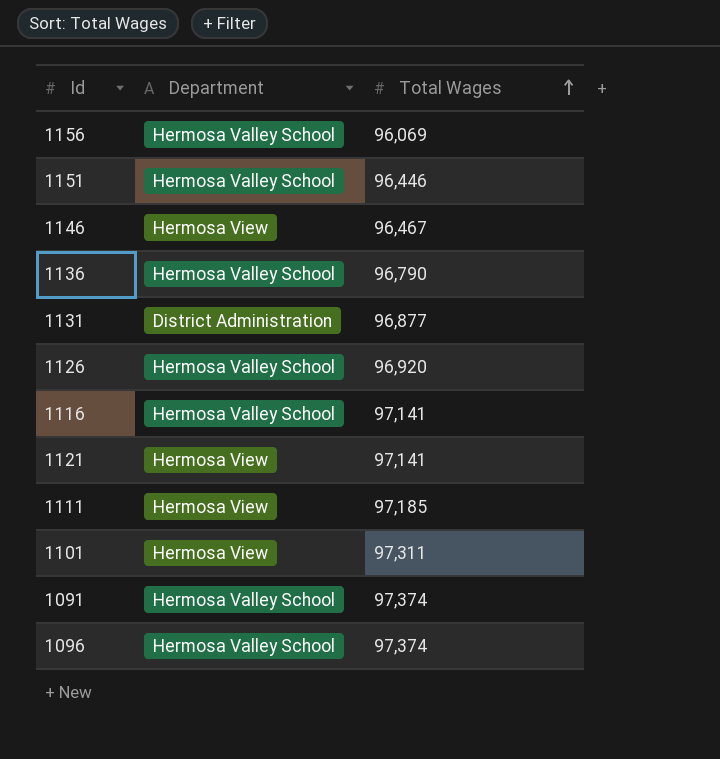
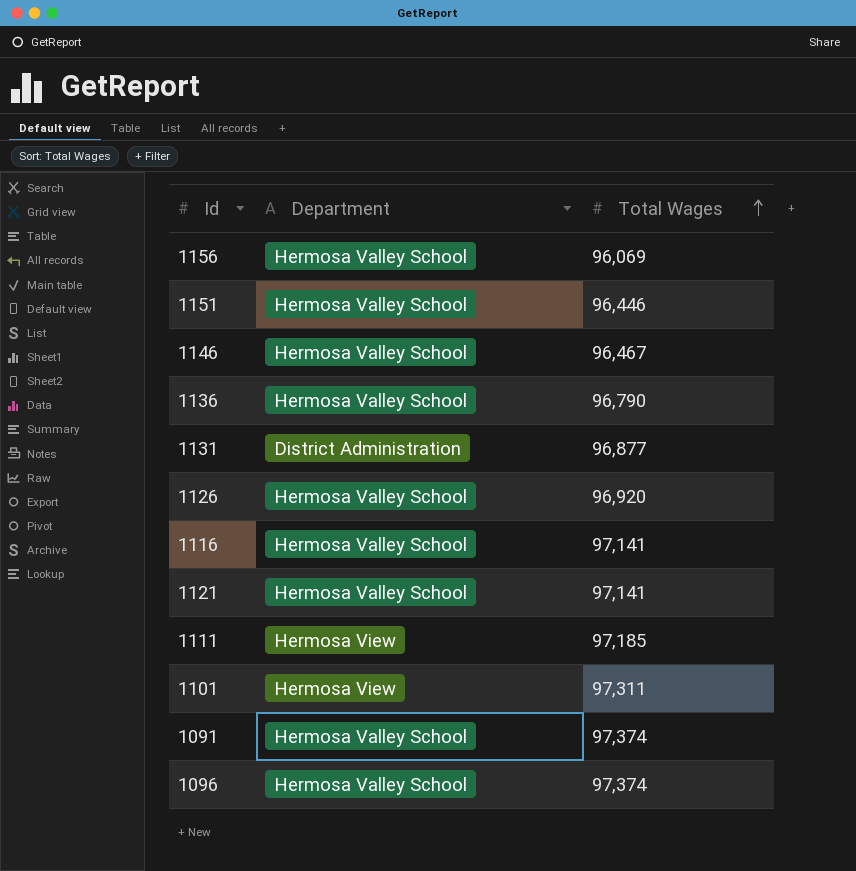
1146 | Department: Hermosa View -> Hermosa Valley School
1121 | Department: Hermosa View -> Hermosa Valley School

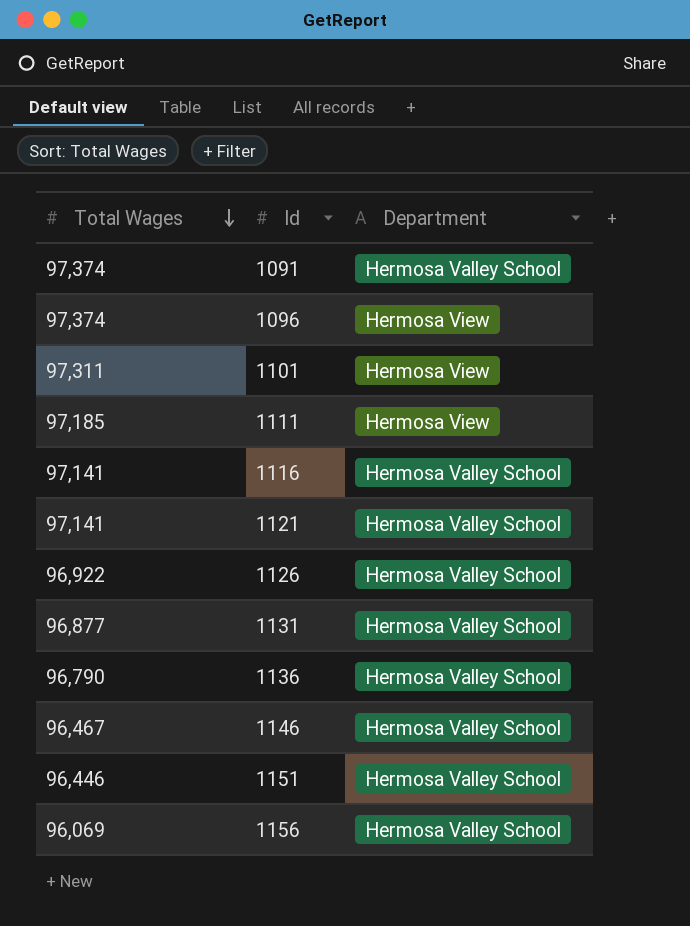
row order: Total Wages ascending -> Total Wages descending
column Total Wages | position: 3 -> 1
1096 | Department: Hermosa Valley School -> Hermosa View
1126 | Total Wages: 96,920 -> 96,922
1131 | Department: District Administration -> Hermosa Valley School

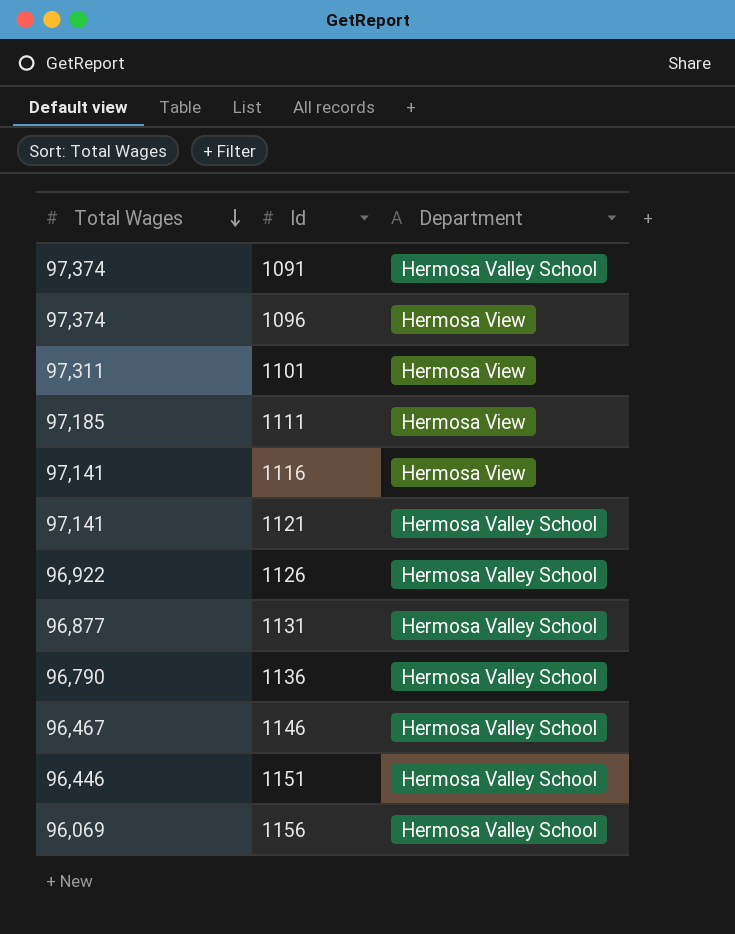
1116 | Department: Hermosa Valley School -> Hermosa View

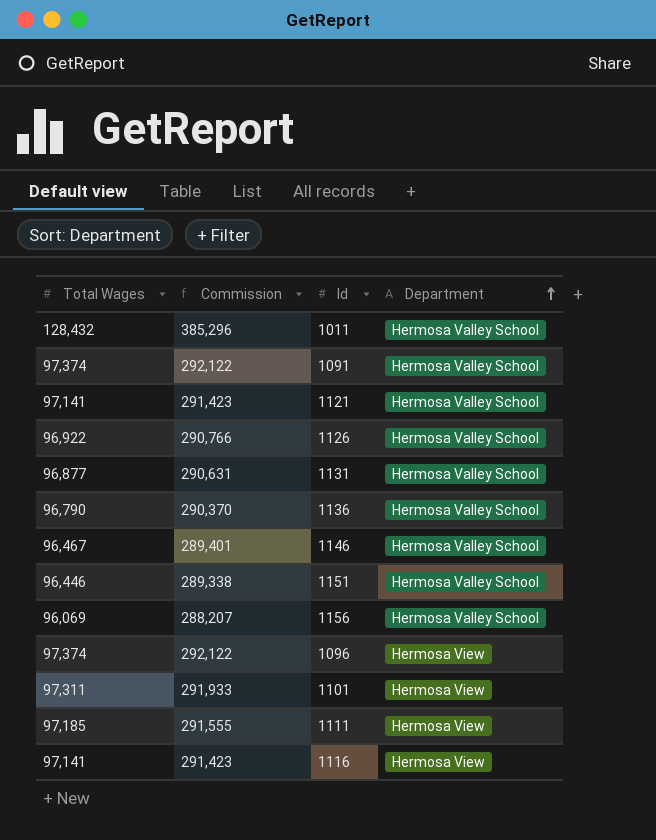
row order: Total Wages descending -> Department ascending
column Commission | formula: none -> [Total Wages] * 3
row 1011: none -> 128,432 | 385,296 | Hermosa Valley School

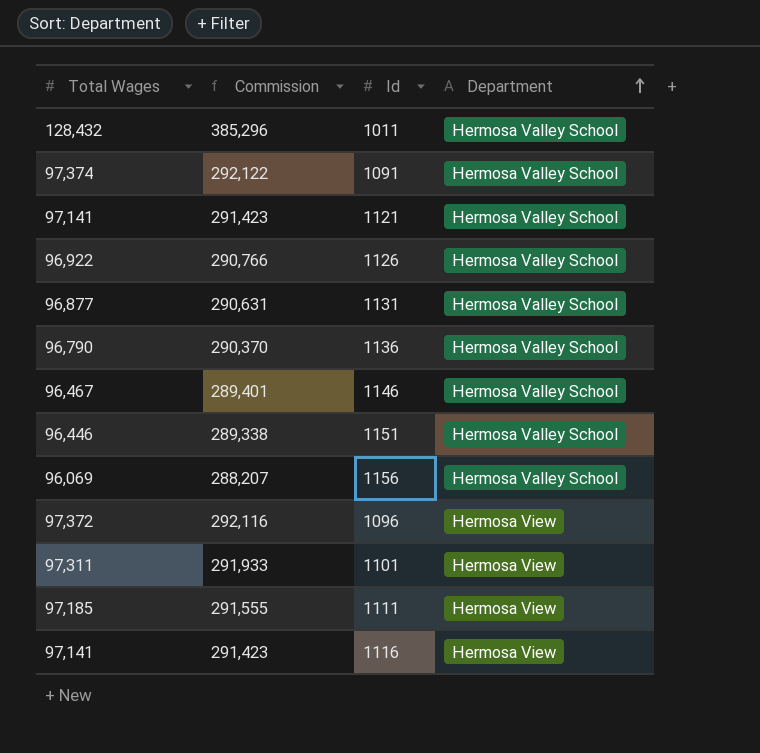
1096 | Total Wages: 97,374 -> 97,372
1096 | Commission: 292,122 -> 292,116

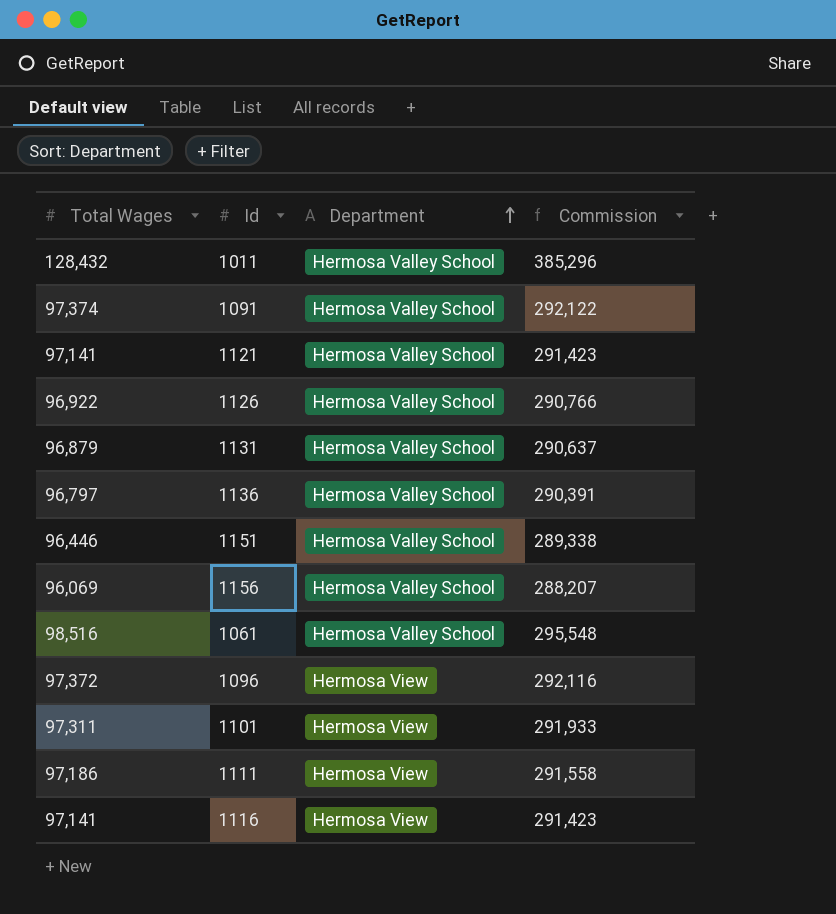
column Commission | position: 2 -> 4
row 1146: 96,467 | 289,401 | Hermosa Valley School -> none
1131 | Total Wages: 96,877 -> 96,879
1131 | Commission: 290,631 -> 290,637
1136 | Total Wages: 96,790 -> 96,797
1136 | Commission: 290,370 -> 290,391
row 1061: none -> 98,516 | Hermosa Valley School | 295,548
1111 | Total Wages: 97,185 -> 97,186
1111 | Commission: 291,555 -> 291,558

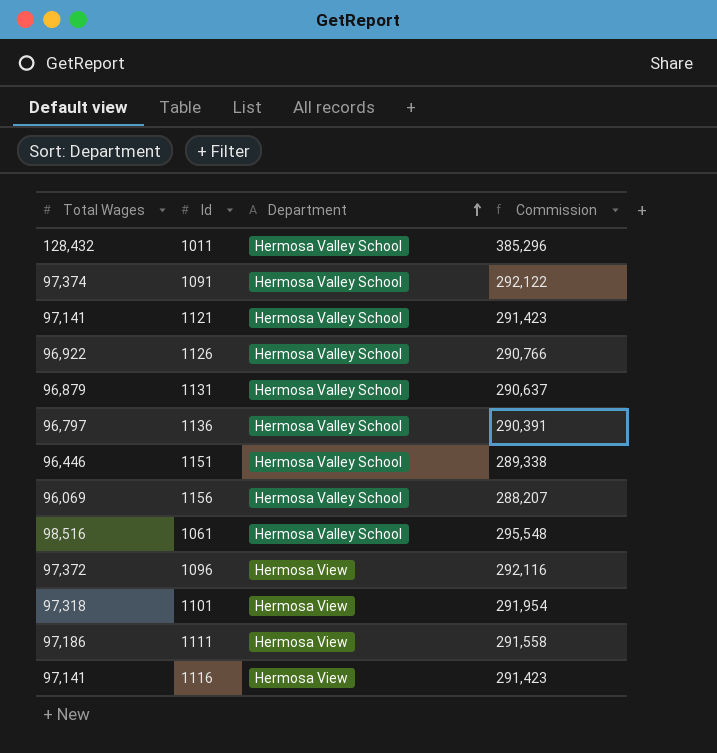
1101 | Total Wages: 97,311 -> 97,318
1101 | Commission: 291,933 -> 291,954

